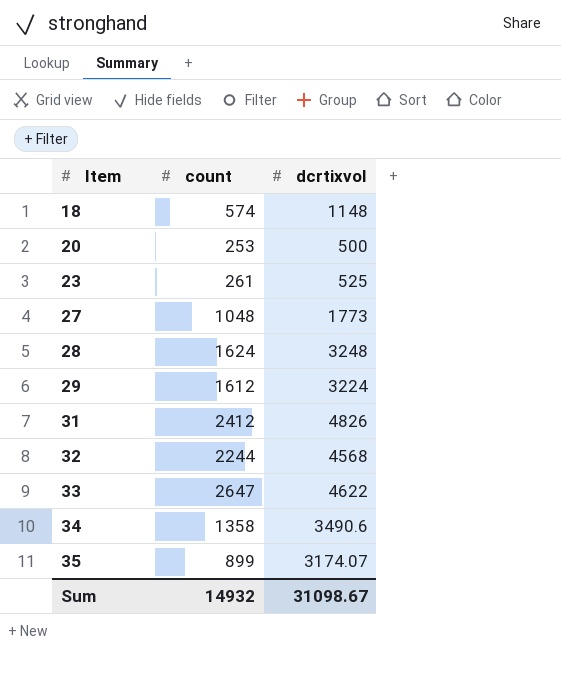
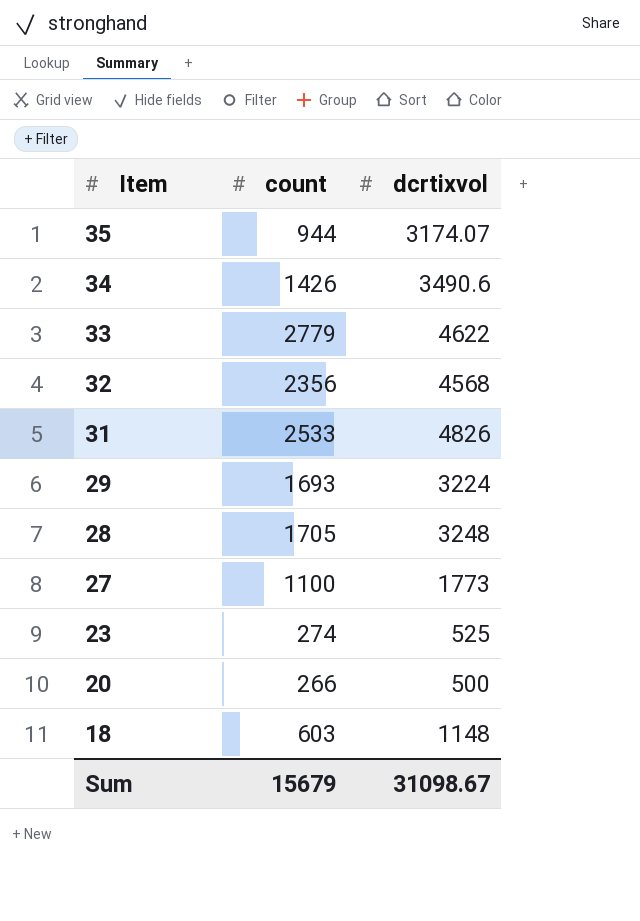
row order: Item ascending -> Item descending
35 | count: 899 -> 944
34 | count: 1358 -> 1426
33 | count: 2647 -> 2779
32 | count: 2244 -> 2356
31 | count: 2412 -> 2533
29 | count: 1612 -> 1693
28 | count: 1624 -> 1705
27 | count: 1048 -> 1100
23 | count: 261 -> 274
20 | count: 253 -> 266
18 | count: 574 -> 603
Sum | count: 14932 -> 15679

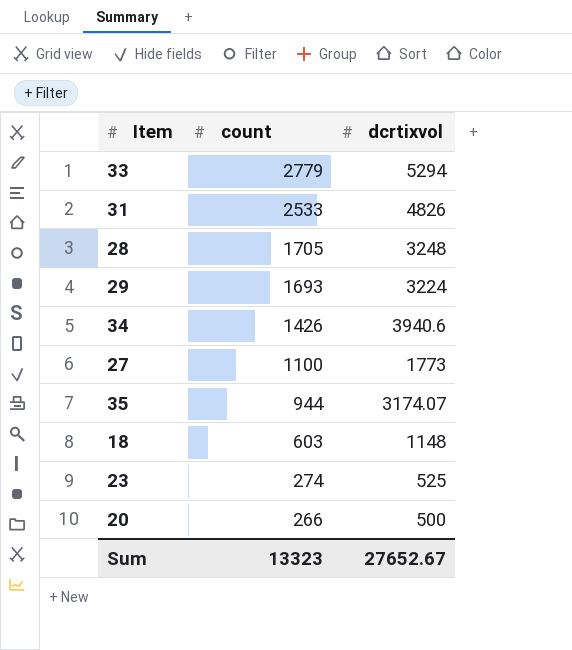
row order: Item descending -> count descending
row 32: 2356 | 4568 -> none
33 | dcrtixvol: 4622 -> 5294
34 | dcrtixvol: 3490.6 -> 3940.6
Sum | count: 15679 -> 13323
Sum | dcrtixvol: 31098.67 -> 27652.67

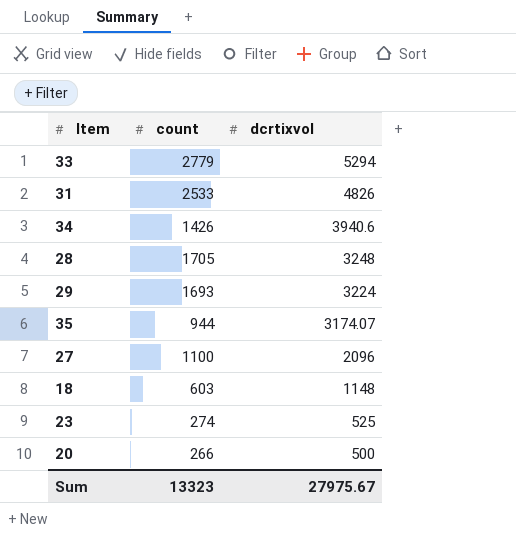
row order: count descending -> dcrtixvol descending
27 | dcrtixvol: 1773 -> 2096
Sum | dcrtixvol: 27652.67 -> 27975.67

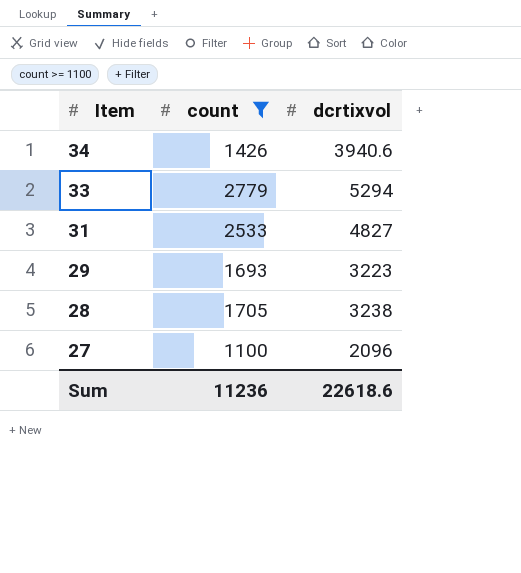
filter: none -> count >= 1100
row order: dcrtixvol descending -> Item descending
31 | dcrtixvol: 4826 -> 4827
29 | dcrtixvol: 3224 -> 3223
28 | dcrtixvol: 3248 -> 3238
Sum | count: 13323 -> 11236
Sum | dcrtixvol: 27975.67 -> 22618.6

